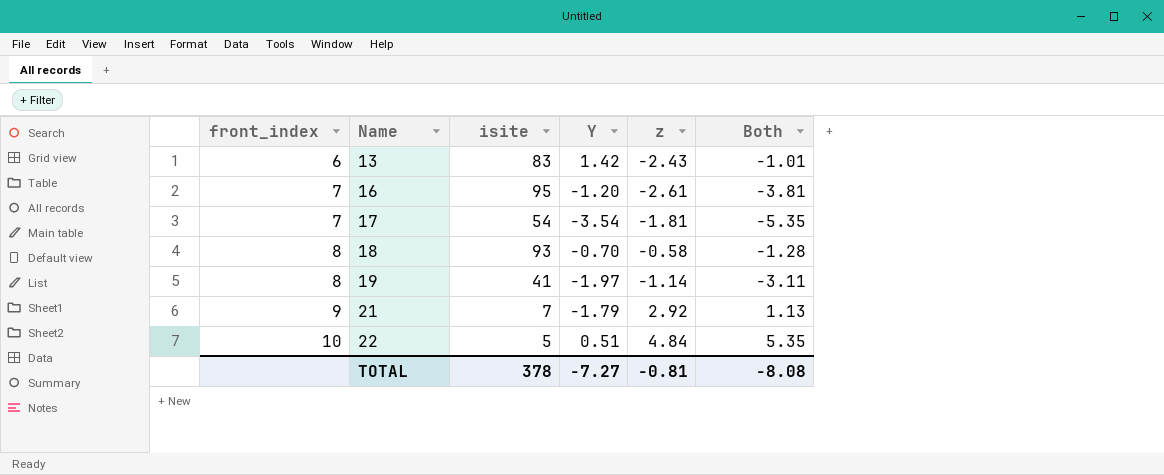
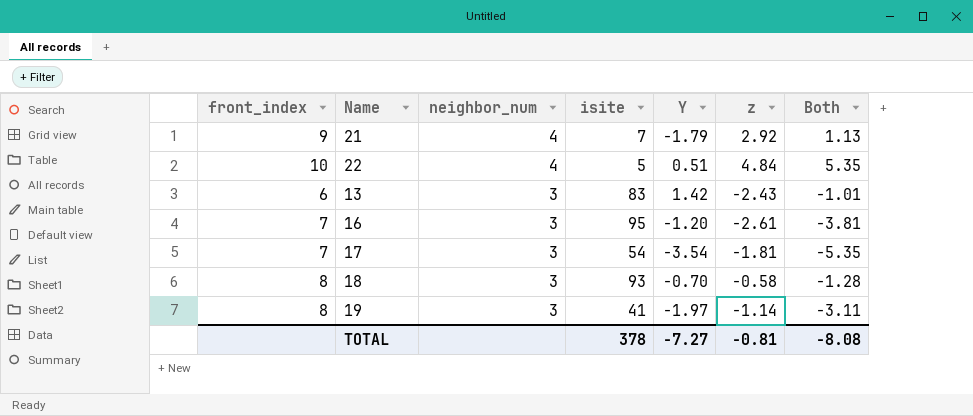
row order: front_index ascending -> neighbor_num descending
column neighbor_num | position: none -> 3

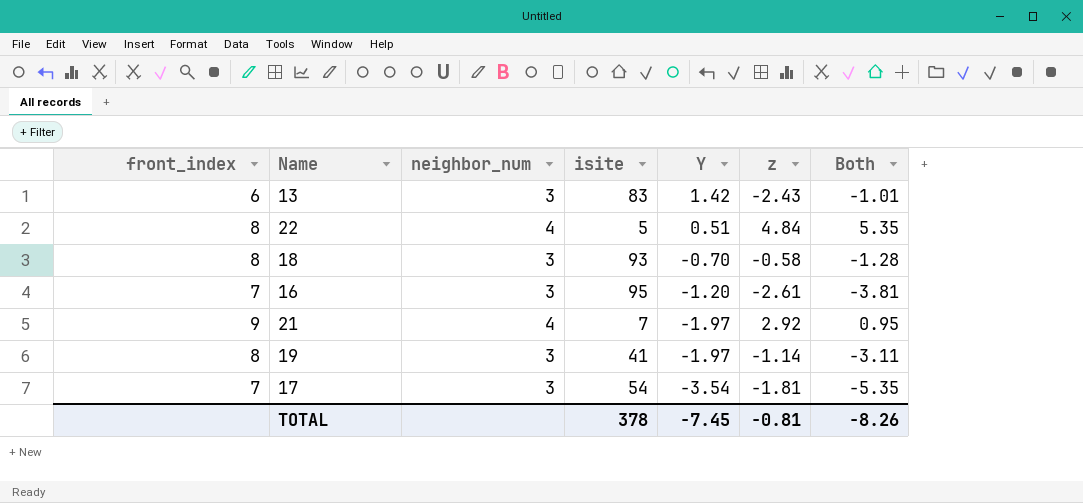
row order: neighbor_num descending -> Y descending
22 | front_index: 10 -> 8
21 | Y: -1.79 -> -1.97
21 | Both: 1.13 -> 0.95
TOTAL | Y: -7.27 -> -7.45
TOTAL | Both: -8.08 -> -8.26

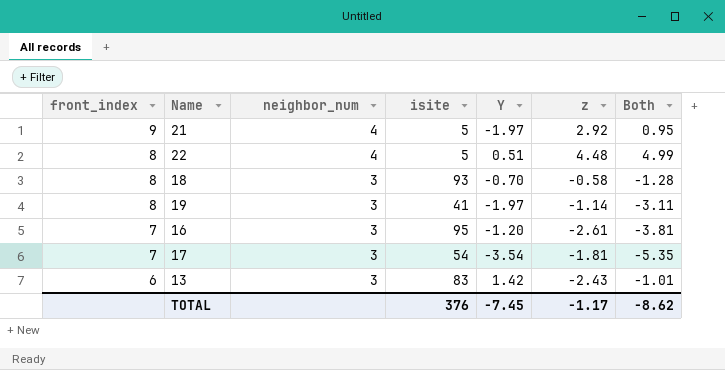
row order: Y descending -> front_index descending
21 | isite: 7 -> 5
22 | z: 4.84 -> 4.48
22 | Both: 5.35 -> 4.99
TOTAL | isite: 378 -> 376
TOTAL | z: -0.81 -> -1.17
TOTAL | Both: -8.26 -> -8.62

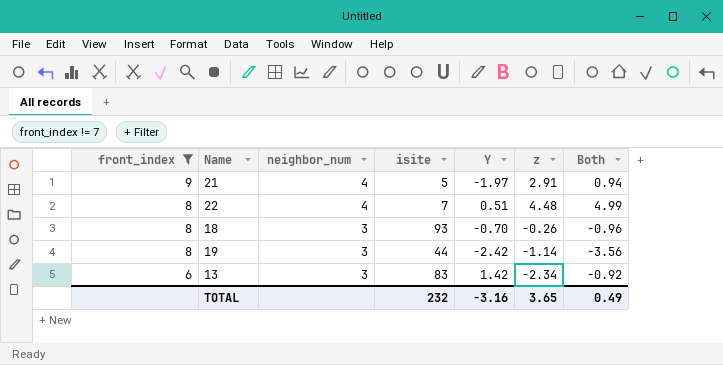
filter: none -> front_index != 7
21 | z: 2.92 -> 2.91
21 | Both: 0.95 -> 0.94
22 | isite: 5 -> 7
18 | z: -0.58 -> -0.26
18 | Both: -1.28 -> -0.96
19 | isite: 41 -> 44
19 | Y: -1.97 -> -2.42
19 | Both: -3.11 -> -3.56
13 | z: -2.43 -> -2.34
13 | Both: -1.01 -> -0.92
TOTAL | isite: 376 -> 232
TOTAL | Y: -7.45 -> -3.16
TOTAL | z: -1.17 -> 3.65
TOTAL | Both: -8.62 -> 0.49

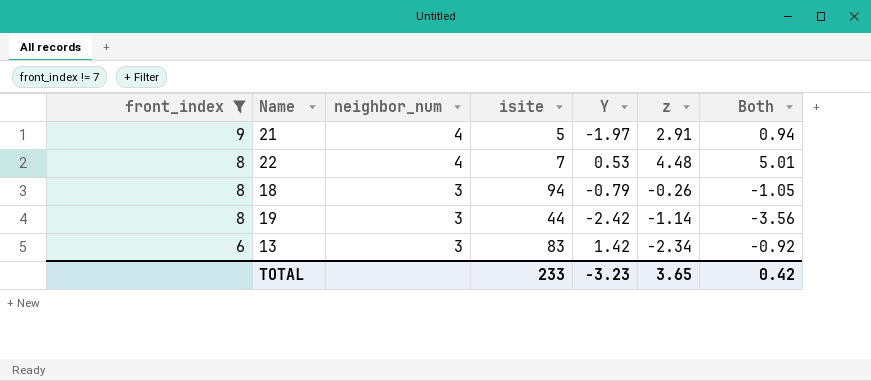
22 | Y: 0.51 -> 0.53
22 | Both: 4.99 -> 5.01
18 | isite: 93 -> 94
18 | Y: -0.70 -> -0.79
18 | Both: -0.96 -> -1.05
TOTAL | isite: 232 -> 233
TOTAL | Y: -3.16 -> -3.23
TOTAL | Both: 0.49 -> 0.42

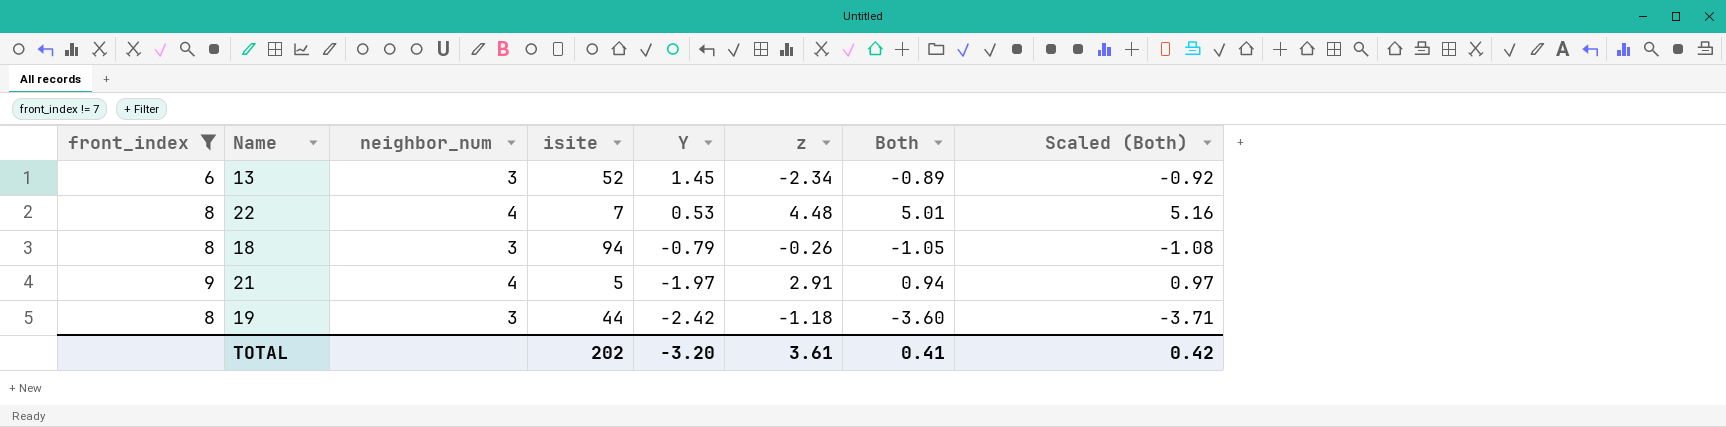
row order: front_index descending -> Y descending
column Scaled (Both) | formula: none -> [Both] * 1.03
13 | isite: 83 -> 52
13 | Y: 1.42 -> 1.45
13 | Both: -0.92 -> -0.89
19 | z: -1.14 -> -1.18
19 | Both: -3.56 -> -3.60
TOTAL | isite: 233 -> 202
TOTAL | Y: -3.23 -> -3.20
TOTAL | z: 3.65 -> 3.61
TOTAL | Both: 0.42 -> 0.41

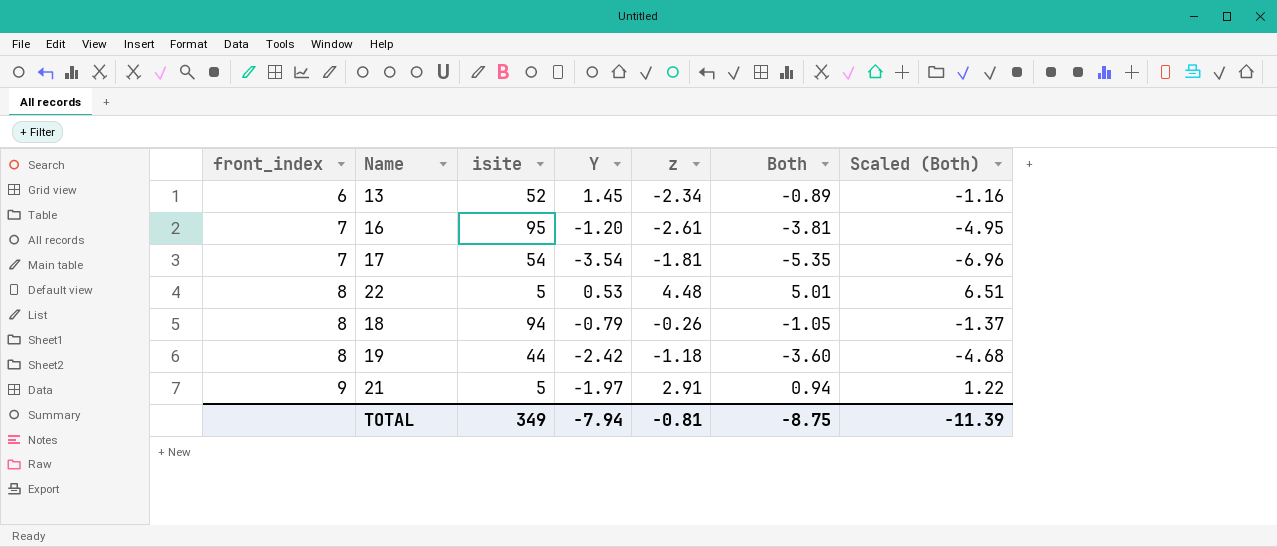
filter: front_index != 7 -> none
row order: Y descending -> front_index ascending
column neighbor_num | position: 3 -> none
column Scaled (Both) | formula: [Both] * 1.03 -> [Both] * 1.3
22 | isite: 7 -> 5
TOTAL | isite: 202 -> 349
TOTAL | Y: -3.20 -> -7.94
TOTAL | z: 3.61 -> -0.81
TOTAL | Both: 0.41 -> -8.75
TOTAL | Scaled (Both): 0.42 -> -11.39

